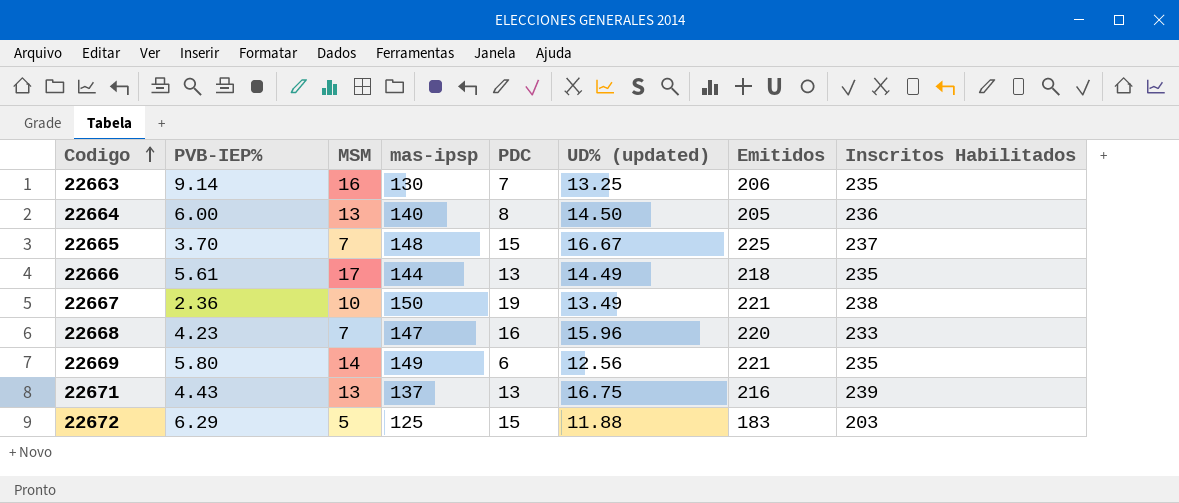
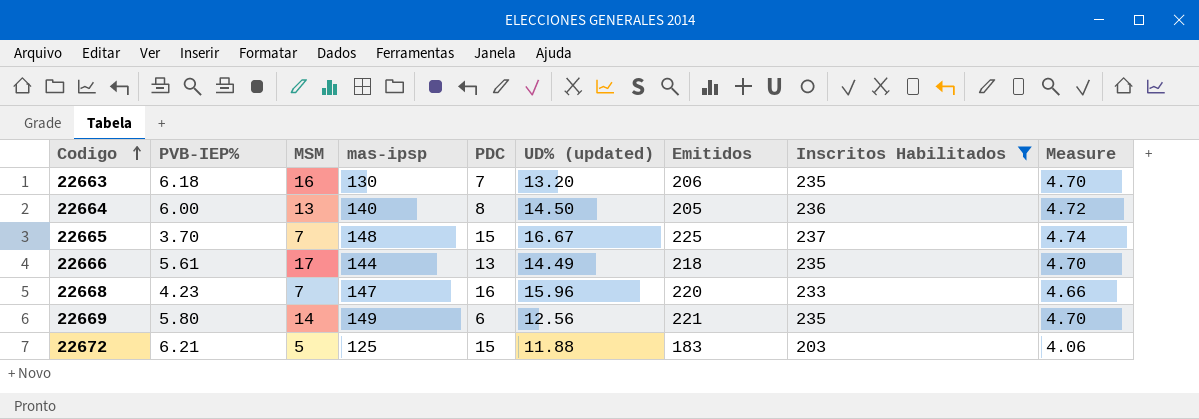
filter: none -> Inscritos Habilitados <= 237
column Measure | formula: none -> [Inscritos Habilitados] * 0.02
22663 | PVB-IEP%: 9.14 -> 6.18
22663 | UD% (updated): 13.25 -> 13.20
22672 | PVB-IEP%: 6.29 -> 6.21

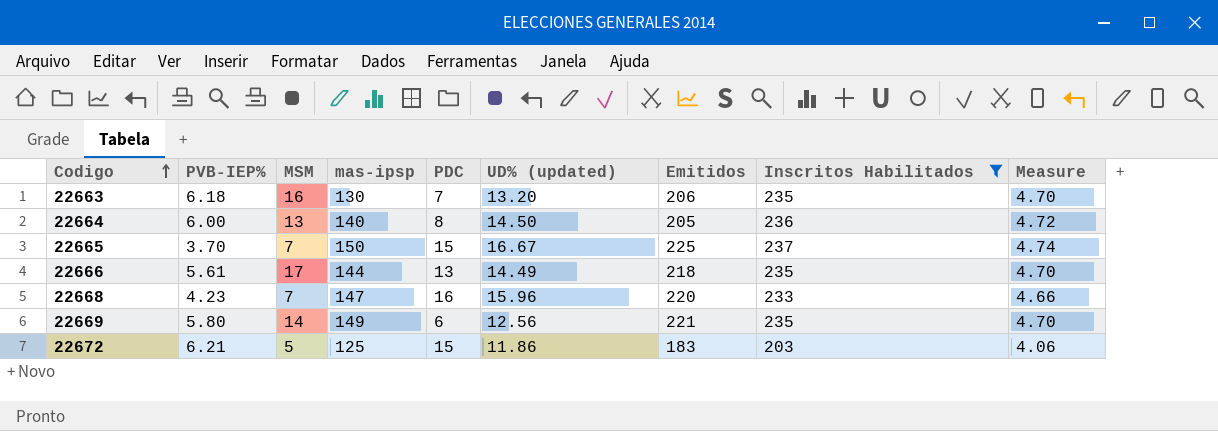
22665 | mas-ipsp: 148 -> 150
22672 | UD% (updated): 11.88 -> 11.86

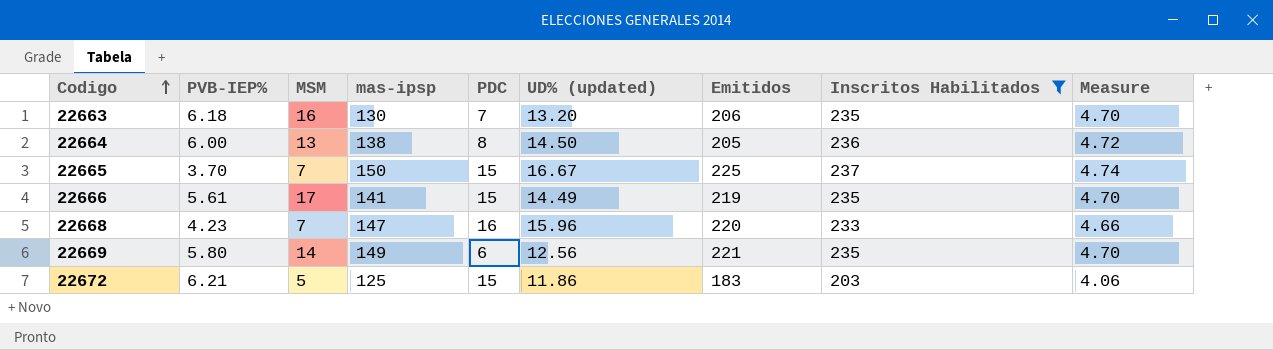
22664 | mas-ipsp: 140 -> 138
22666 | mas-ipsp: 144 -> 141
22666 | PDC: 13 -> 15
22666 | Emitidos: 218 -> 219

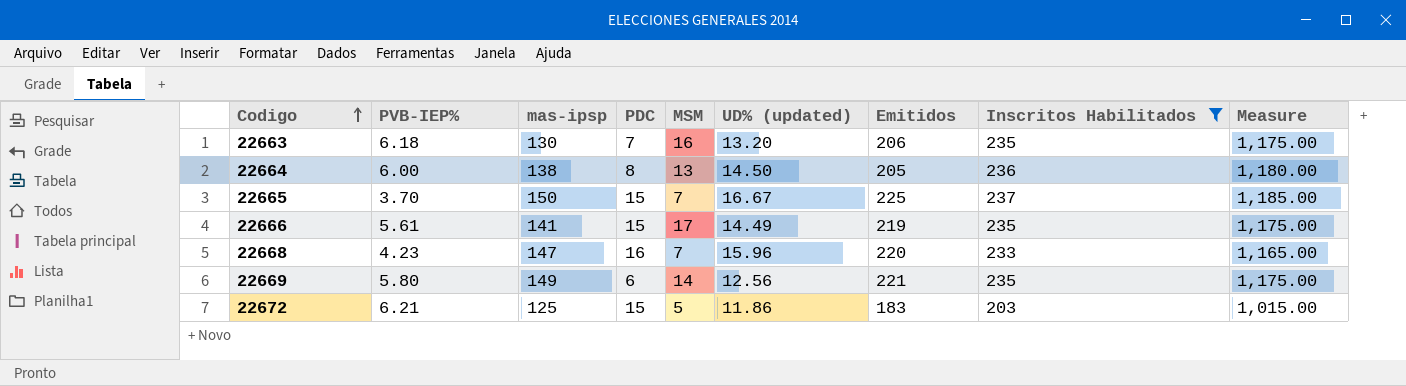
column MSM | position: 3 -> 5
column Measure | formula: [Inscritos Habilitados] * 0.02 -> [Inscritos Habilitados] * 5

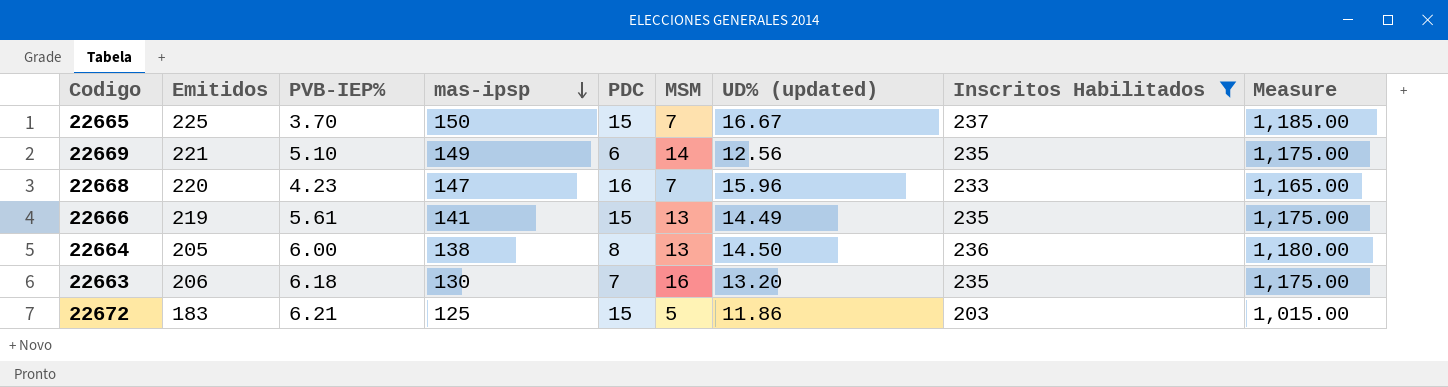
row order: Codigo ascending -> mas-ipsp descending
column Emitidos | position: 7 -> 2
22669 | PVB-IEP%: 5.80 -> 5.10
22666 | MSM: 17 -> 13

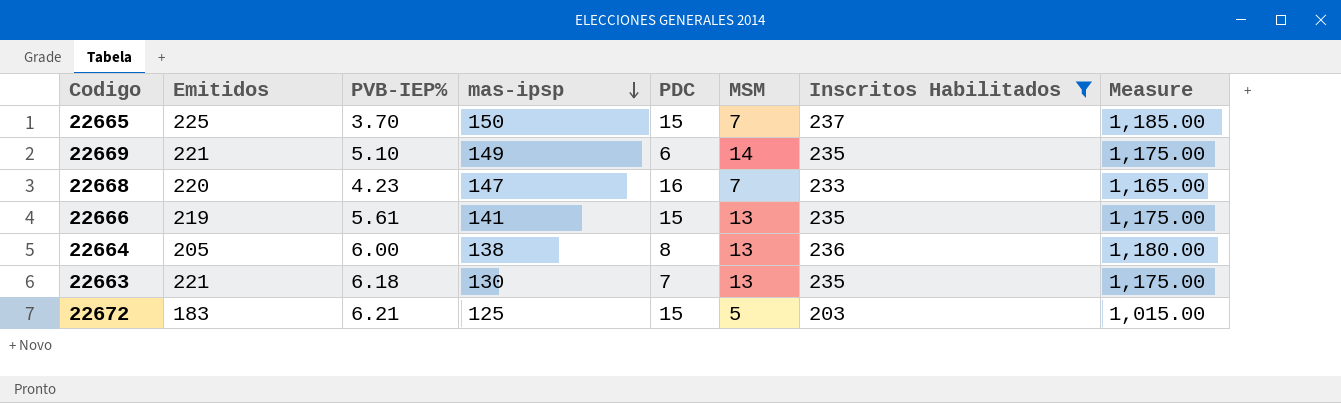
column UD% (updated) | position: 7 -> none
22663 | Emitidos: 206 -> 221
22663 | MSM: 16 -> 13

